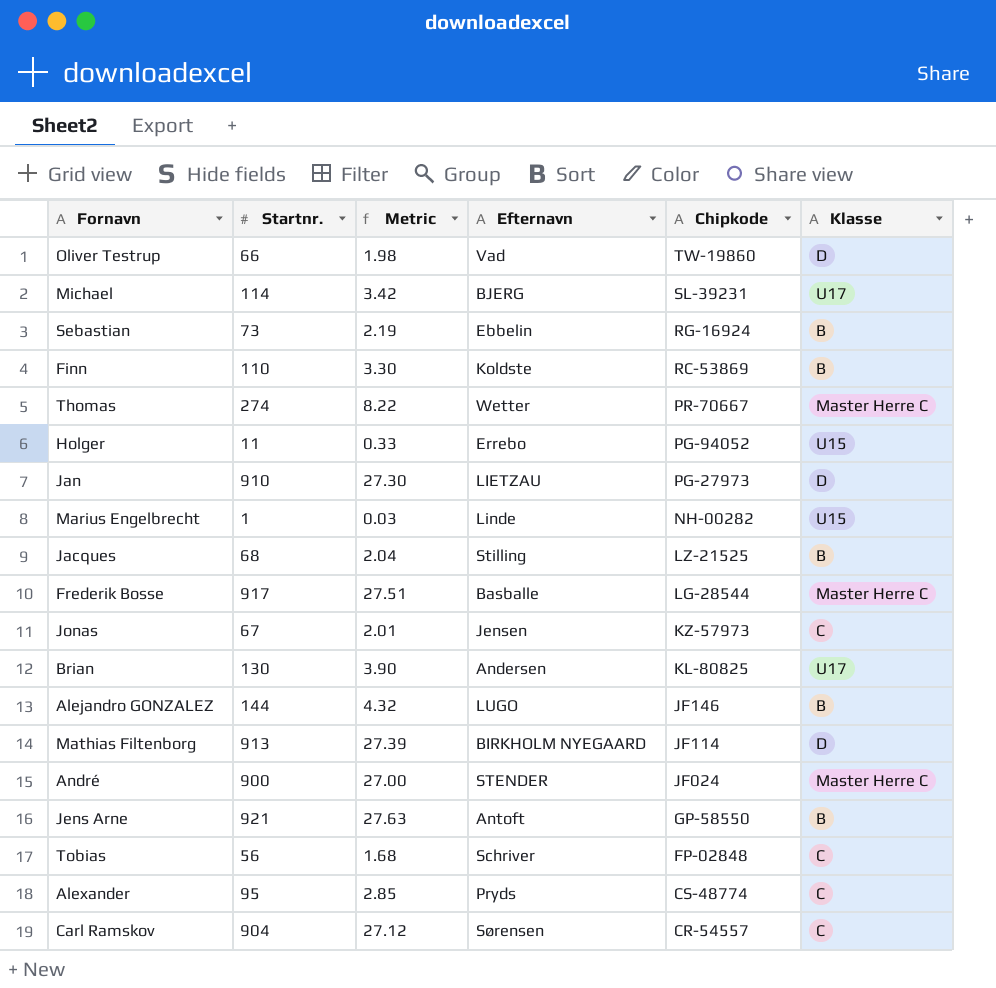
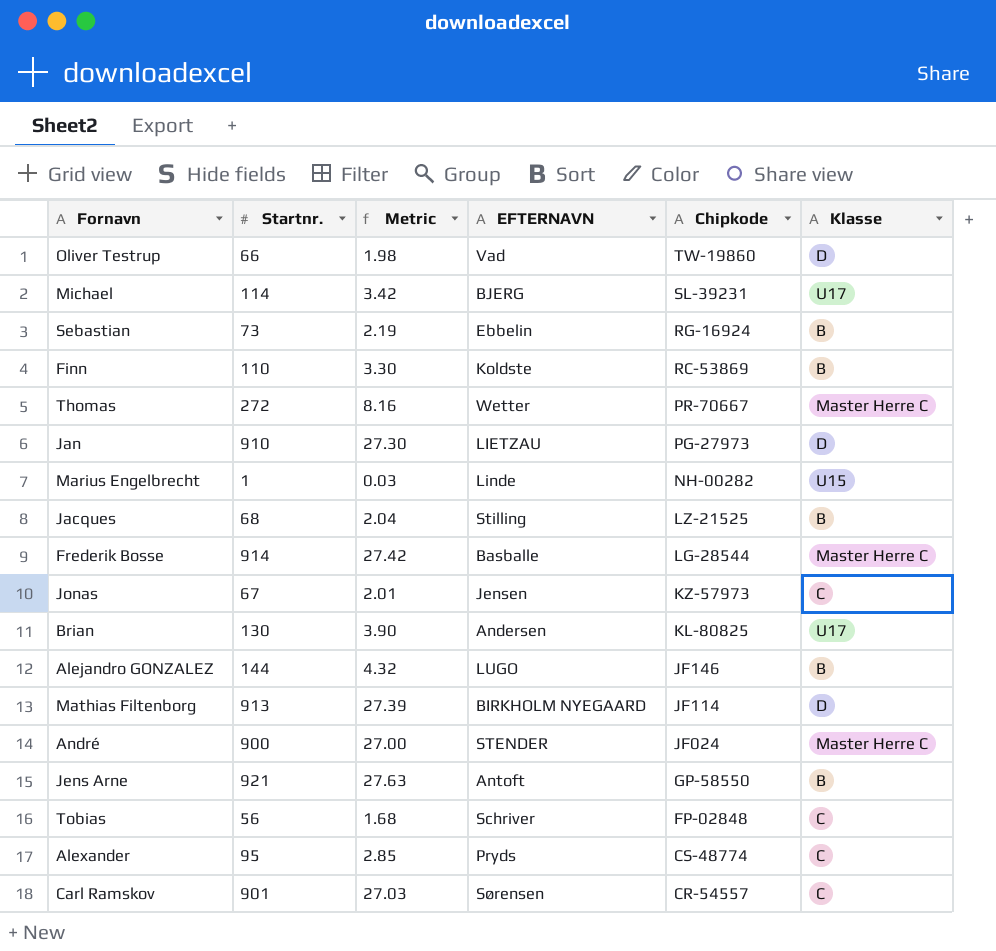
column name: Efternavn -> EFTERNAVN
row Holger: 11 | 0.33 | Errebo | PG-94052 | U15 -> none
Thomas | Startnr.: 274 -> 272
Thomas | Metric: 8.22 -> 8.16
Frederik Bosse | Startnr.: 917 -> 914
Frederik Bosse | Metric: 27.51 -> 27.42
Carl Ramskov | Startnr.: 904 -> 901
Carl Ramskov | Metric: 27.12 -> 27.03

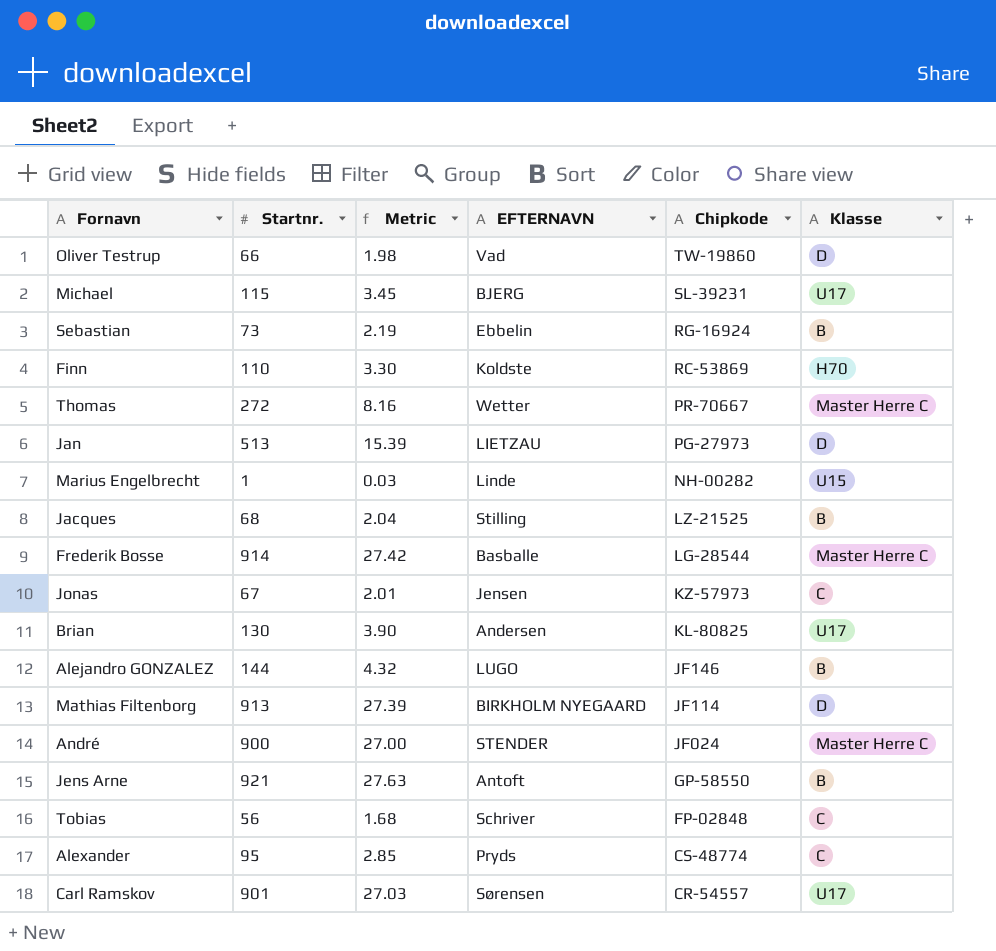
Michael | Startnr.: 114 -> 115
Michael | Metric: 3.42 -> 3.45
Finn | Klasse: B -> H70
Jan | Startnr.: 910 -> 513
Jan | Metric: 27.30 -> 15.39
Carl Ramskov | Klasse: C -> U17

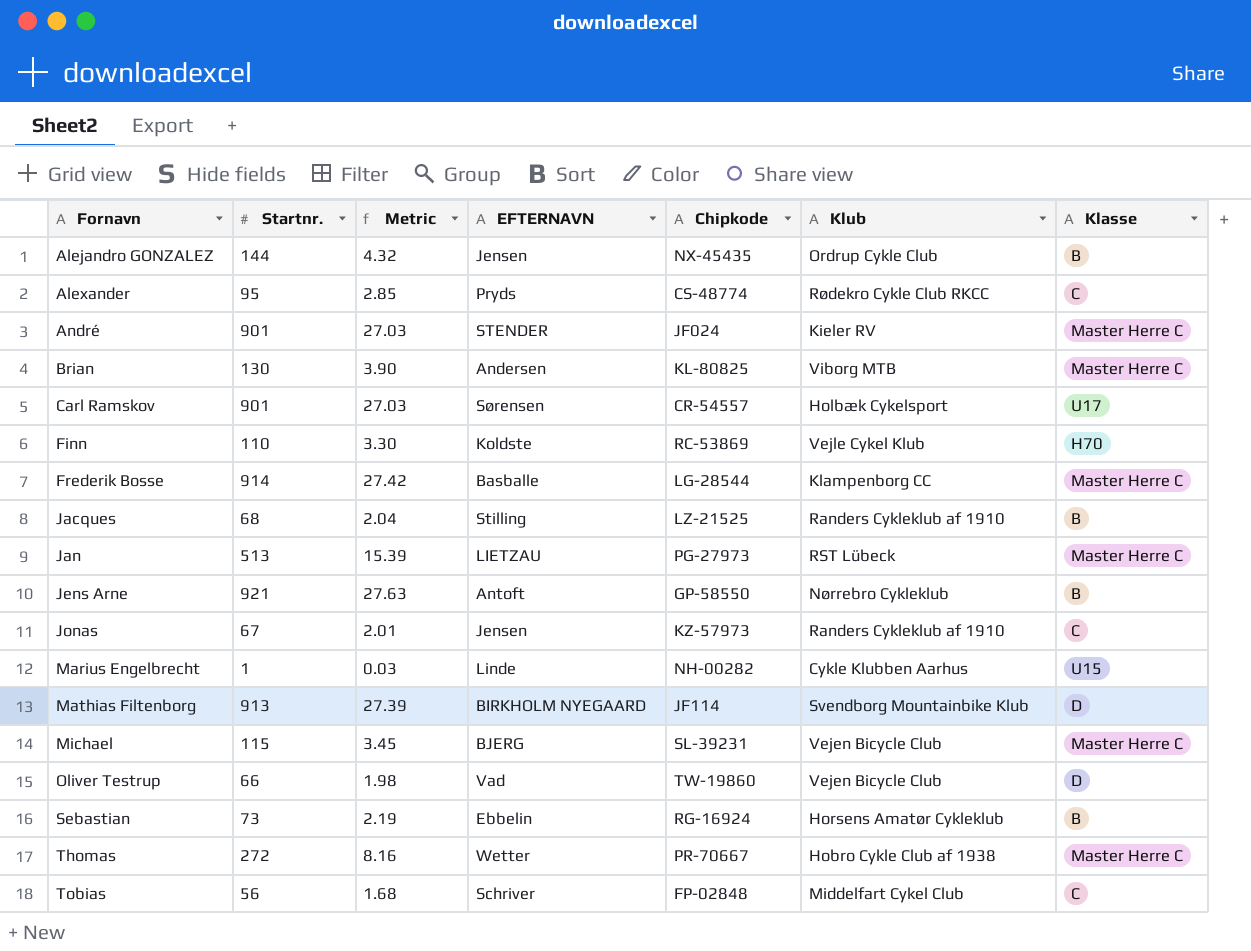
row order: Chipkode descending -> Fornavn ascending
column Klub | position: none -> 6
Alejandro GONZALEZ | EFTERNAVN: LUGO -> Jensen
Alejandro GONZALEZ | Chipkode: JF146 -> NX-45435
André | Startnr.: 900 -> 901
André | Metric: 27.00 -> 27.03
Brian | Klasse: U17 -> Master Herre C
Jan | Klasse: D -> Master Herre C
Michael | Klasse: U17 -> Master Herre C

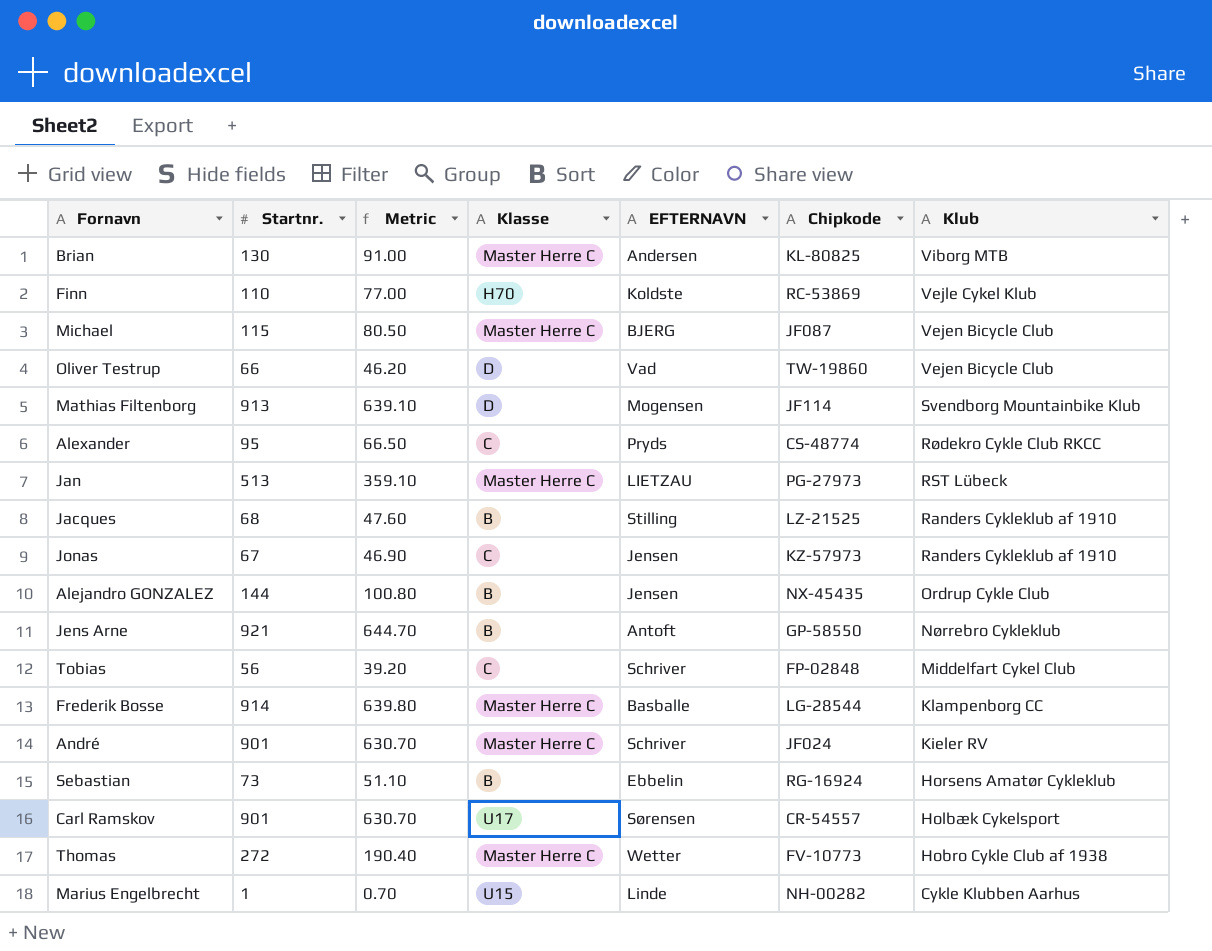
row order: Fornavn ascending -> Klub descending
column Metric | formula: [Startnr.] * 0.03 -> [Startnr.] * 0.7
column Klasse | position: 7 -> 4
Michael | Chipkode: SL-39231 -> JF087
Mathias Filtenborg | EFTERNAVN: BIRKHOLM NYEGAARD -> Mogensen
André | EFTERNAVN: STENDER -> Schriver
Thomas | Chipkode: PR-70667 -> FV-10773

